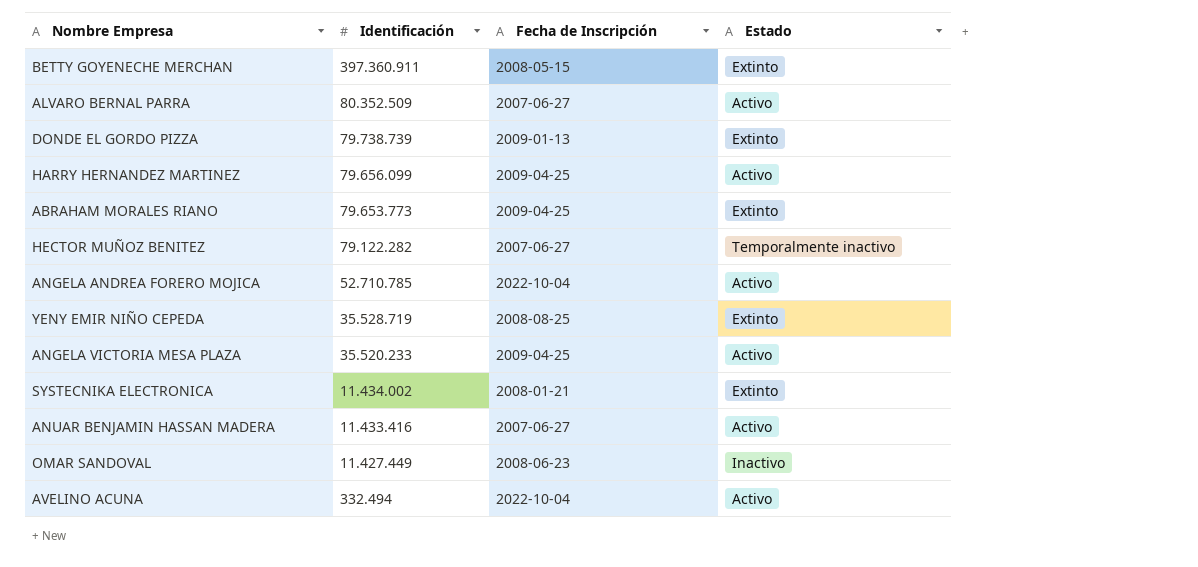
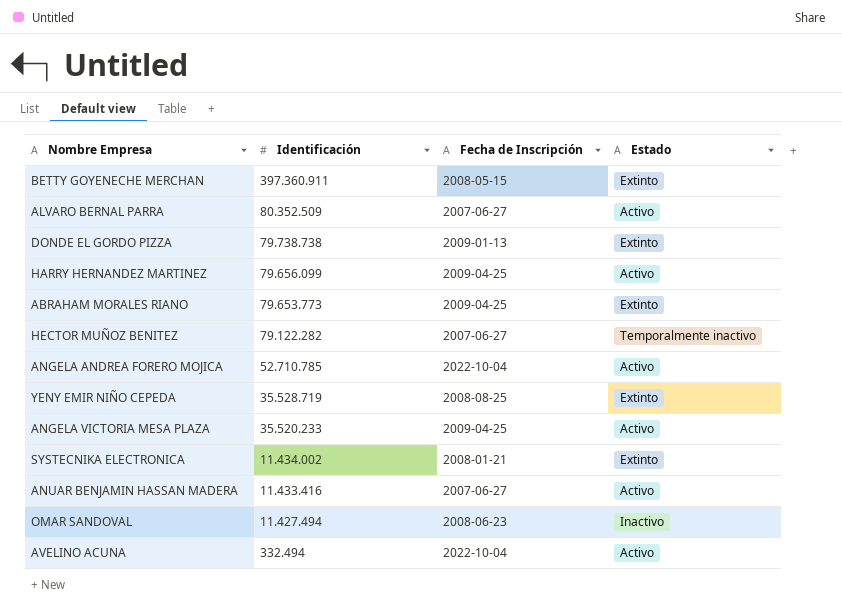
DONDE EL GORDO PIZZA | Identificación: 79.738.739 -> 79.738.738
OMAR SANDOVAL | Identificación: 11.427.449 -> 11.427.494

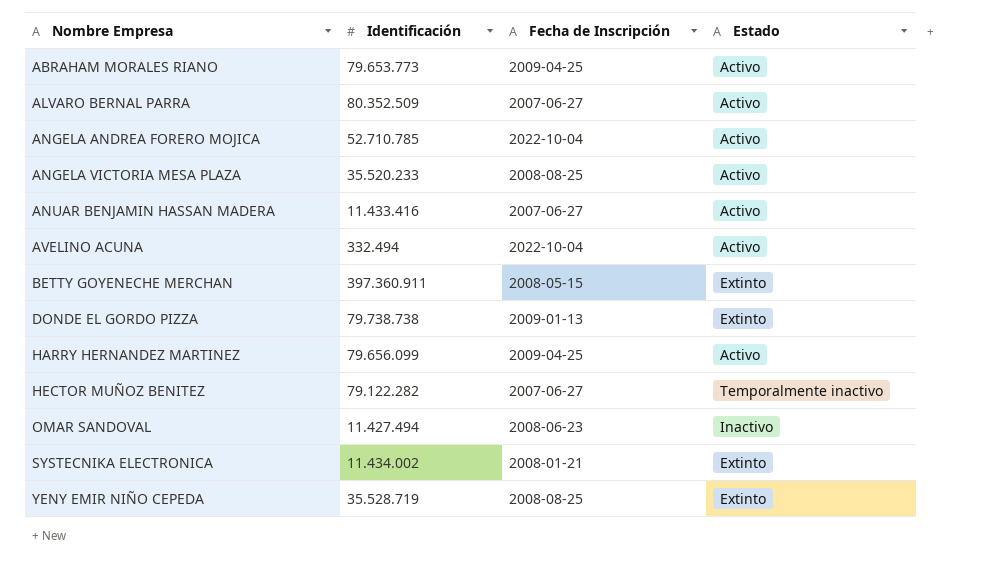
row order: Identificación descending -> Nombre Empresa ascending
ABRAHAM MORALES RIANO | Estado: Extinto -> Activo
ANGELA VICTORIA MESA PLAZA | Fecha de Inscripción: 2009-04-25 -> 2008-08-25

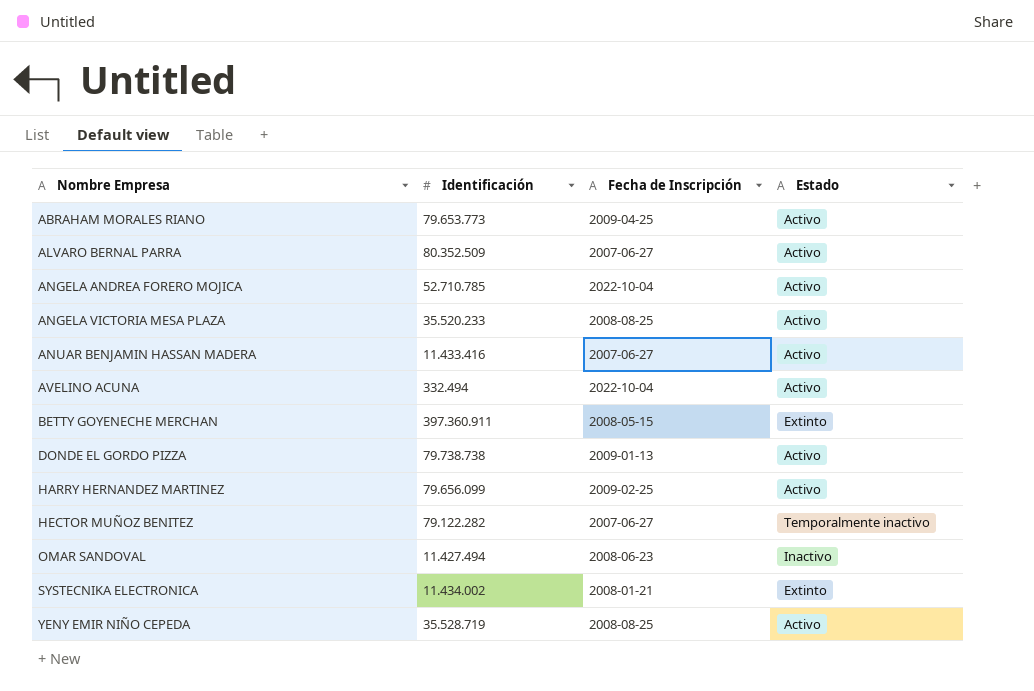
DONDE EL GORDO PIZZA | Estado: Extinto -> Activo
HARRY HERNANDEZ MARTINEZ | Fecha de Inscripción: 2009-04-25 -> 2009-02-25
YENY EMIR NIÑO CEPEDA | Estado: Extinto -> Activo

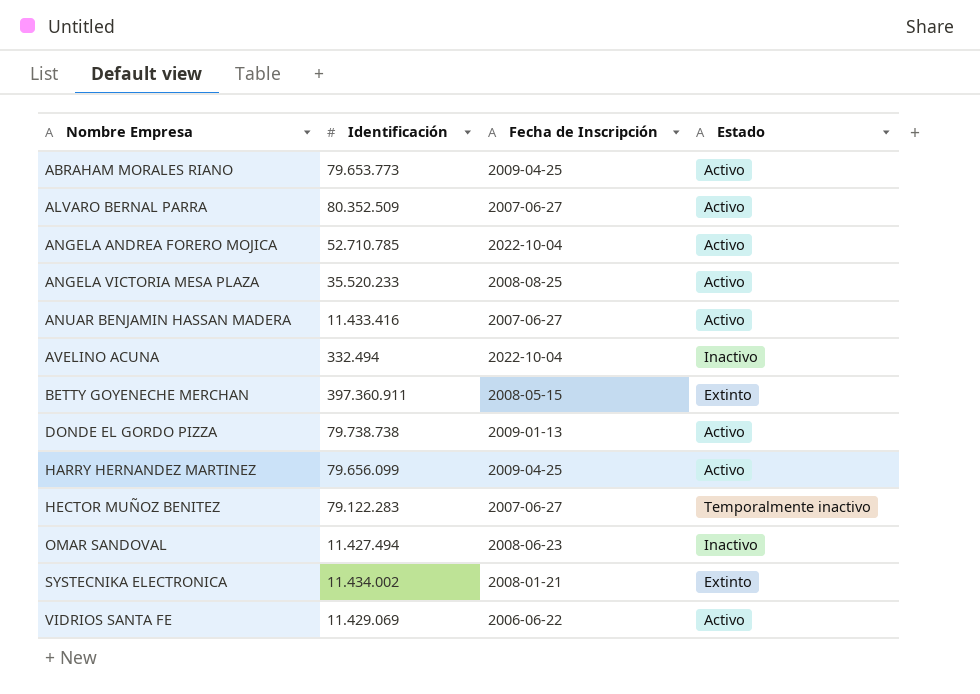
row YENY EMIR NIÑO CEPEDA: 35.528.719 | 2008-08-25 | Activo -> none
AVELINO ACUNA | Estado: Activo -> Inactivo
HARRY HERNANDEZ MARTINEZ | Fecha de Inscripción: 2009-02-25 -> 2009-04-25
HECTOR MUÑOZ BENITEZ | Identificación: 79.122.282 -> 79.122.283
row VIDRIOS SANTA FE: none -> 11.429.069 | 2006-06-22 | Activo

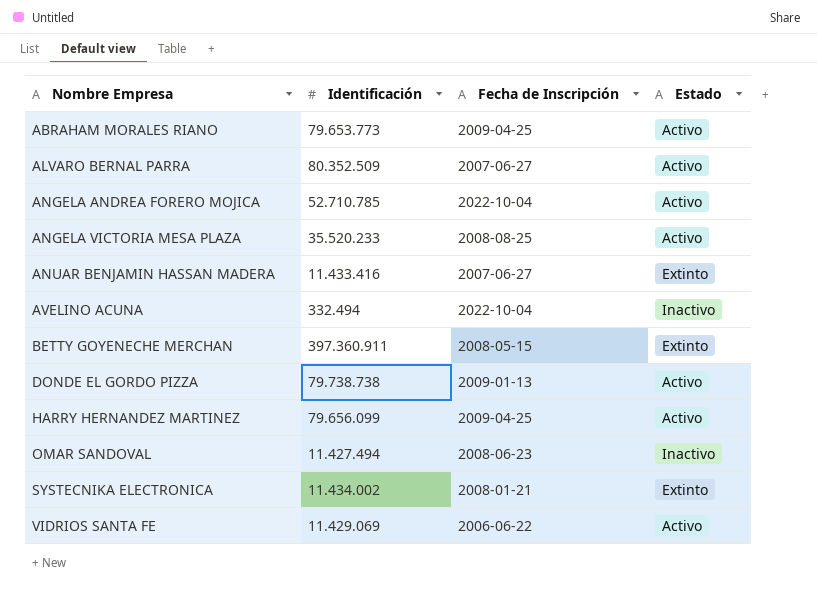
row HECTOR MUÑOZ BENITEZ: 79.122.283 | 2007-06-27 | Temporalmente inactivo -> none
ANUAR BENJAMIN HASSAN MADERA | Estado: Activo -> Extinto

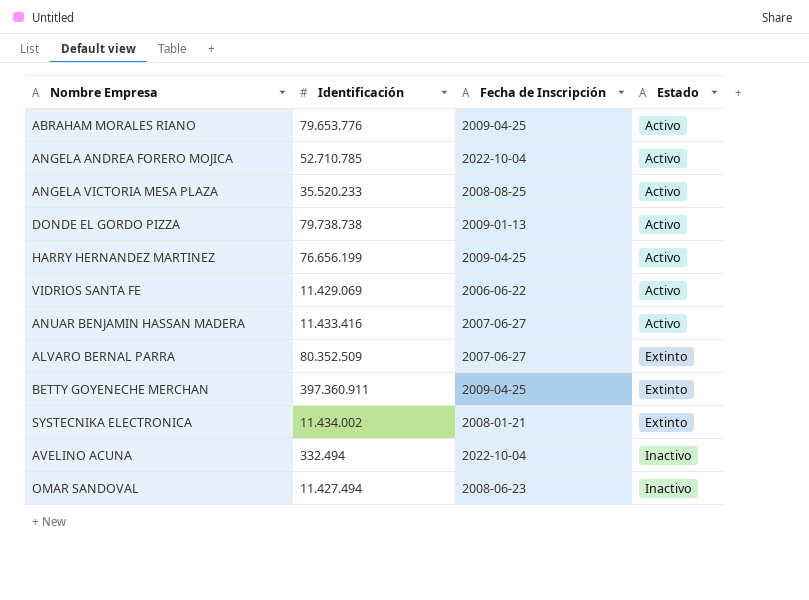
row order: Nombre Empresa ascending -> Estado ascending
ABRAHAM MORALES RIANO | Identificación: 79.653.773 -> 79.653.776
HARRY HERNANDEZ MARTINEZ | Identificación: 79.656.099 -> 76.656.199
ANUAR BENJAMIN HASSAN MADERA | Estado: Extinto -> Activo
ALVARO BERNAL PARRA | Estado: Activo -> Extinto
BETTY GOYENECHE MERCHAN | Fecha de Inscripción: 2008-05-15 -> 2009-04-25

